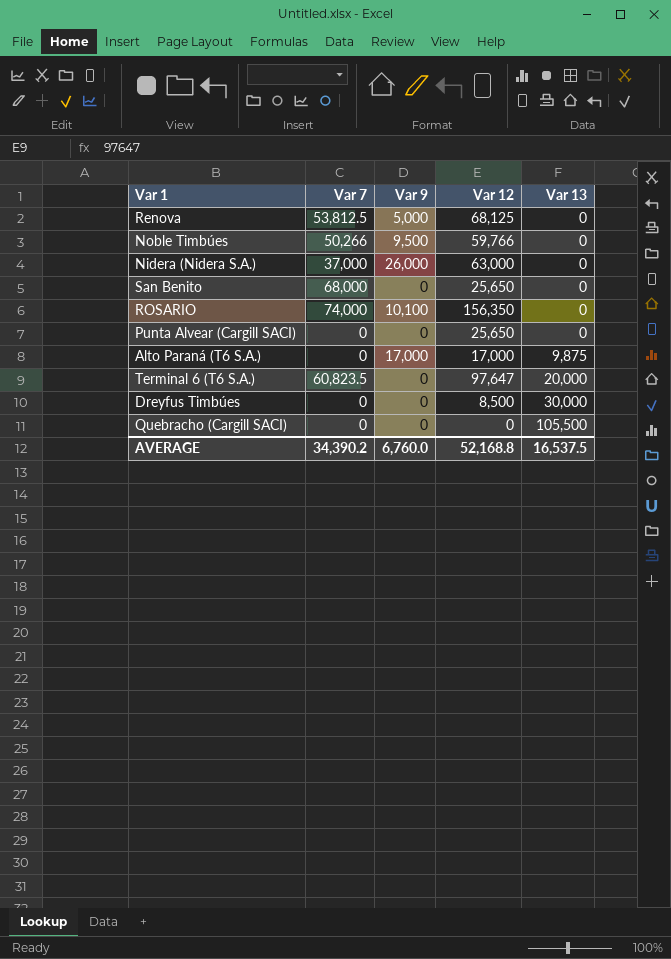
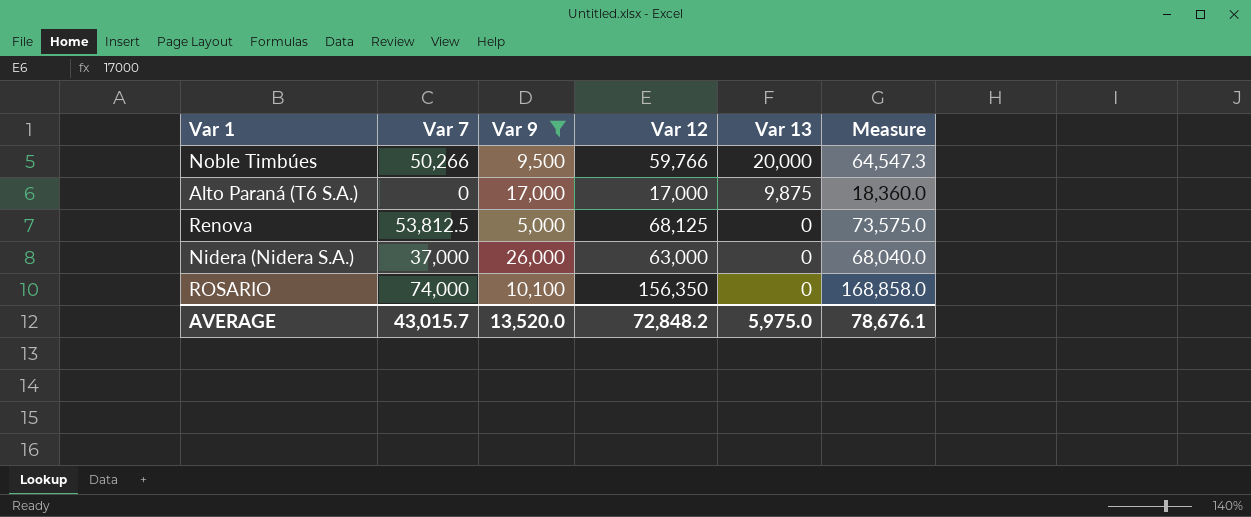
filter: none -> Var 9 != 0
row order: Var 13 ascending -> Var 13 descending
column Measure | formula: none -> [Var 12] * 1.08
Noble Timbúes | Var 13: 0 -> 20,000
AVERAGE | Var 7: 34,390.2 -> 43,015.7
AVERAGE | Var 9: 6,760.0 -> 13,520.0
AVERAGE | Var 12: 52,168.8 -> 72,848.2
AVERAGE | Var 13: 16,537.5 -> 5,975.0

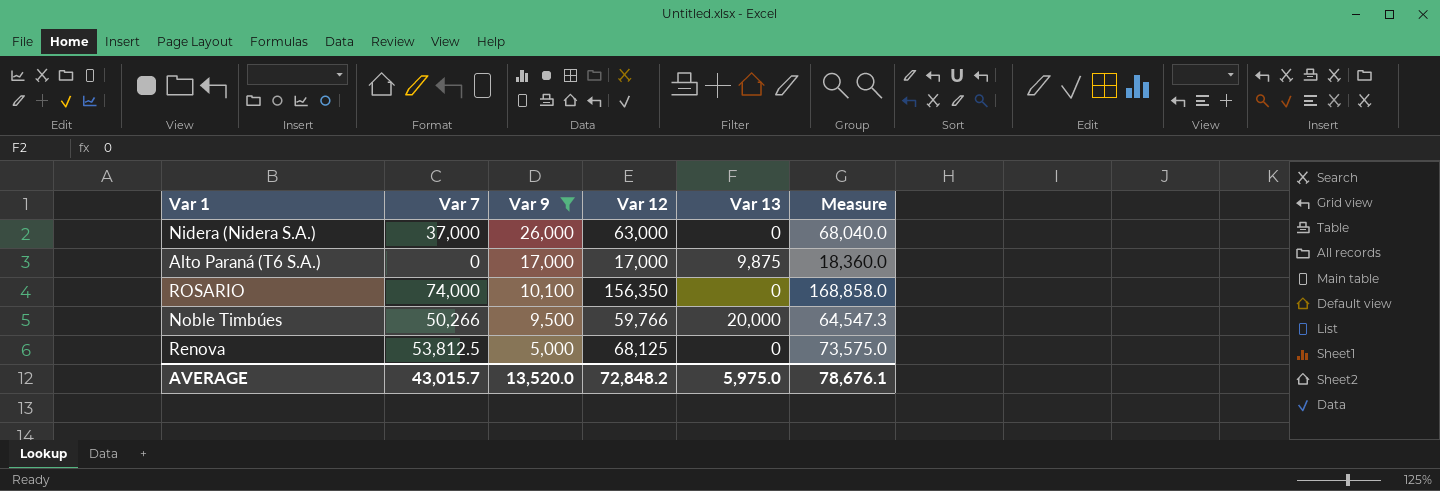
row order: Var 13 descending -> Var 9 descending

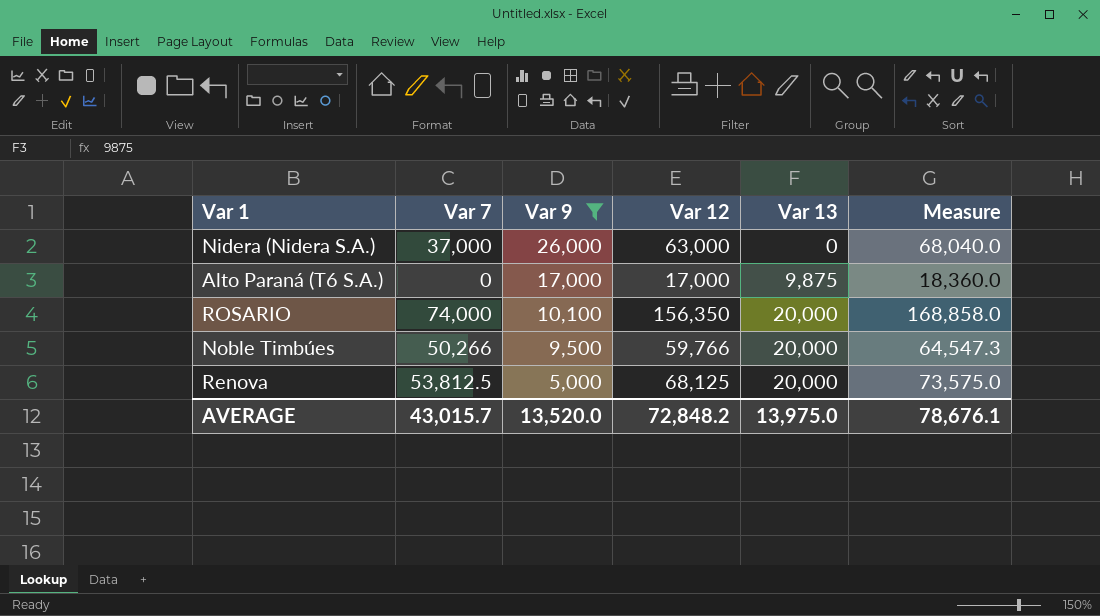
ROSARIO | Var 13: 0 -> 20,000
Renova | Var 13: 0 -> 20,000
AVERAGE | Var 13: 5,975.0 -> 13,975.0

